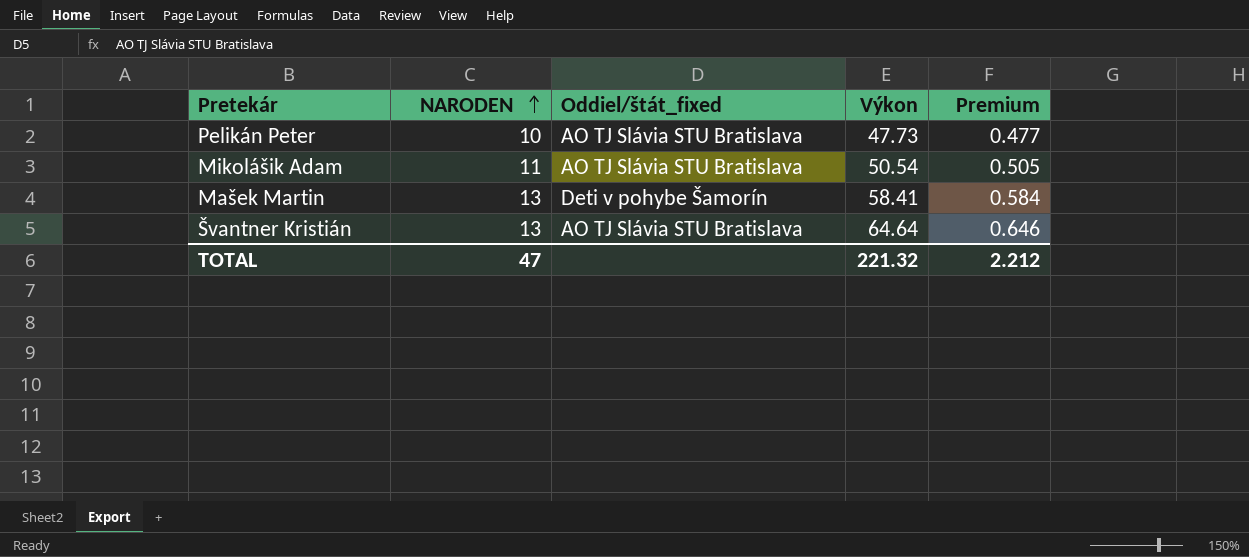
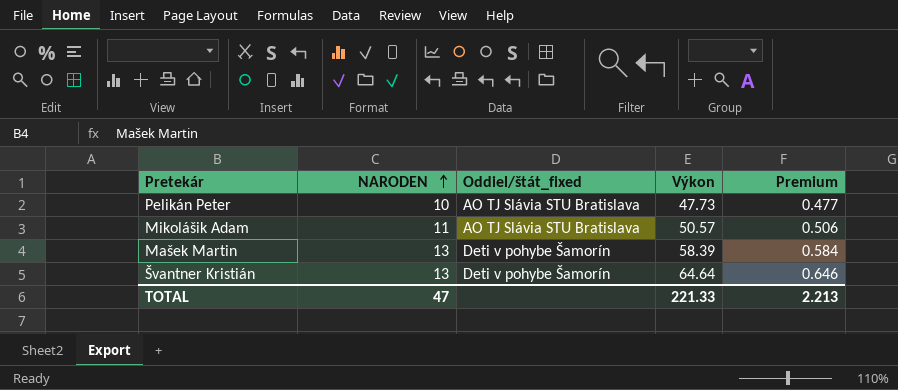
Mikolášik Adam | Výkon: 50.54 -> 50.57
Mikolášik Adam | Premium: 0.505 -> 0.506
Mašek Martin | Výkon: 58.41 -> 58.39
Švantner Kristián | Oddiel/štát_fixed: AO TJ Slávia STU Bratislava -> Deti v pohybe Šamorín
TOTAL | Výkon: 221.32 -> 221.33
TOTAL | Premium: 2.212 -> 2.213

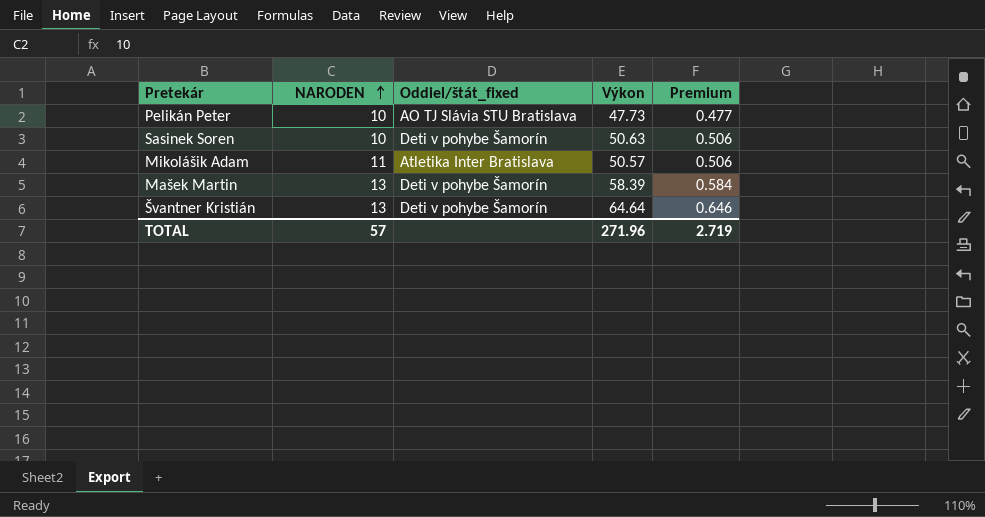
row Sasinek Soren: none -> 10 | Deti v pohybe Šamorín | 50.63 | 0.506
Mikolášik Adam | Oddiel/štát_fixed: AO TJ Slávia STU Bratislava -> Atletika Inter Bratislava
TOTAL | NARODEN: 47 -> 57
TOTAL | Výkon: 221.33 -> 271.96
TOTAL | Premium: 2.213 -> 2.719

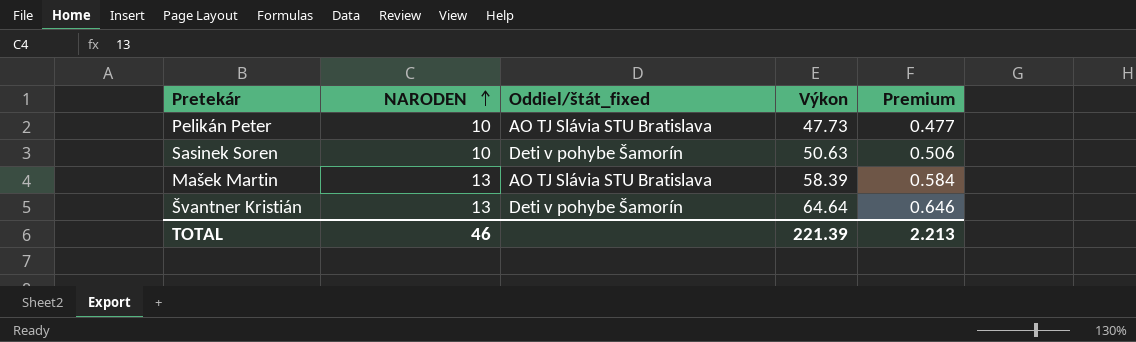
row Mikolášik Adam: 11 | Atletika Inter Bratislava | 50.57 | 0.506 -> none
Mašek Martin | Oddiel/štát_fixed: Deti v pohybe Šamorín -> AO TJ Slávia STU Bratislava
TOTAL | NARODEN: 57 -> 46
TOTAL | Výkon: 271.96 -> 221.39
TOTAL | Premium: 2.719 -> 2.213

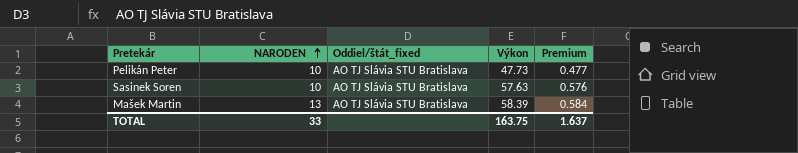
row Švantner Kristián: 13 | Deti v pohybe Šamorín | 64.64 | 0.646 -> none
Sasinek Soren | Oddiel/štát_fixed: Deti v pohybe Šamorín -> AO TJ Slávia STU Bratislava
Sasinek Soren | Výkon: 50.63 -> 57.63
Sasinek Soren | Premium: 0.506 -> 0.576
TOTAL | NARODEN: 46 -> 33
TOTAL | Výkon: 221.39 -> 163.75
TOTAL | Premium: 2.213 -> 1.637

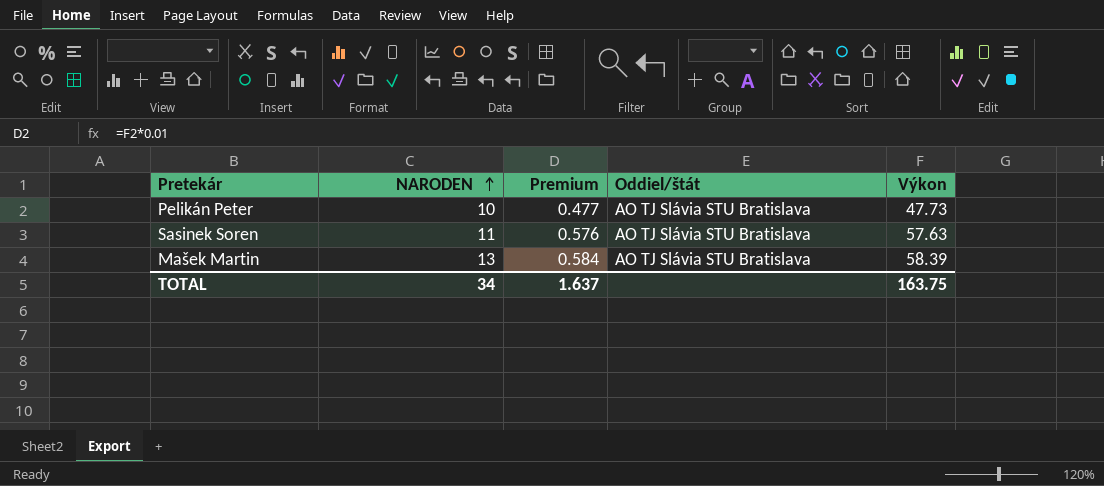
column Premium | position: 5 -> 3
column name: Oddiel/štát_fixed -> Oddiel/štát
Sasinek Soren | NARODEN: 10 -> 11
TOTAL | NARODEN: 33 -> 34

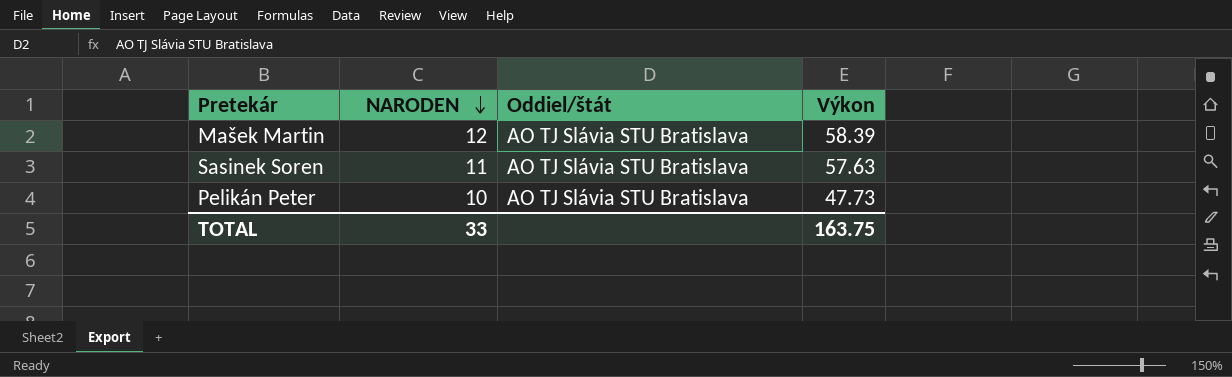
row order: NARODEN ascending -> NARODEN descending
column Premium | formula: [Výkon] * 0.01 -> none
Mašek Martin | NARODEN: 13 -> 12
TOTAL | NARODEN: 34 -> 33

